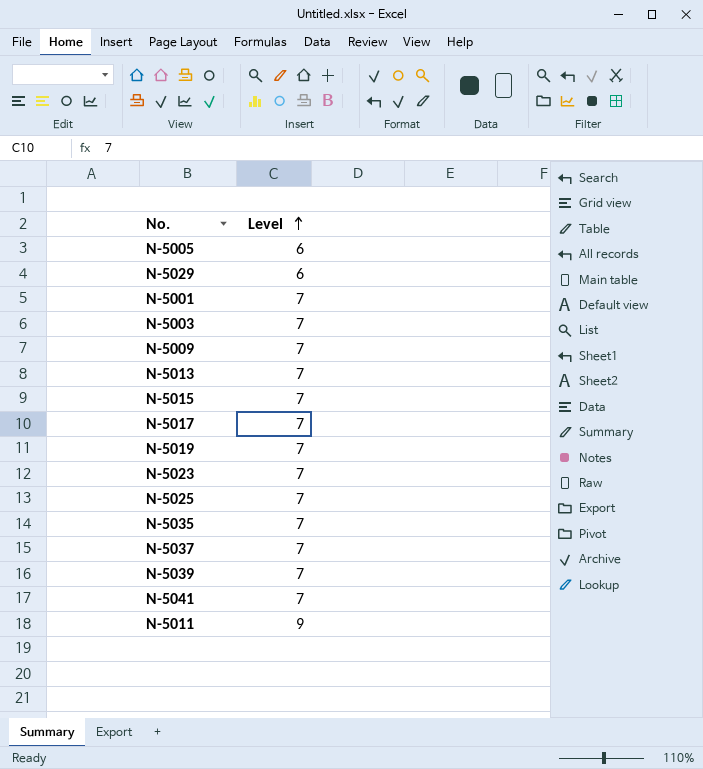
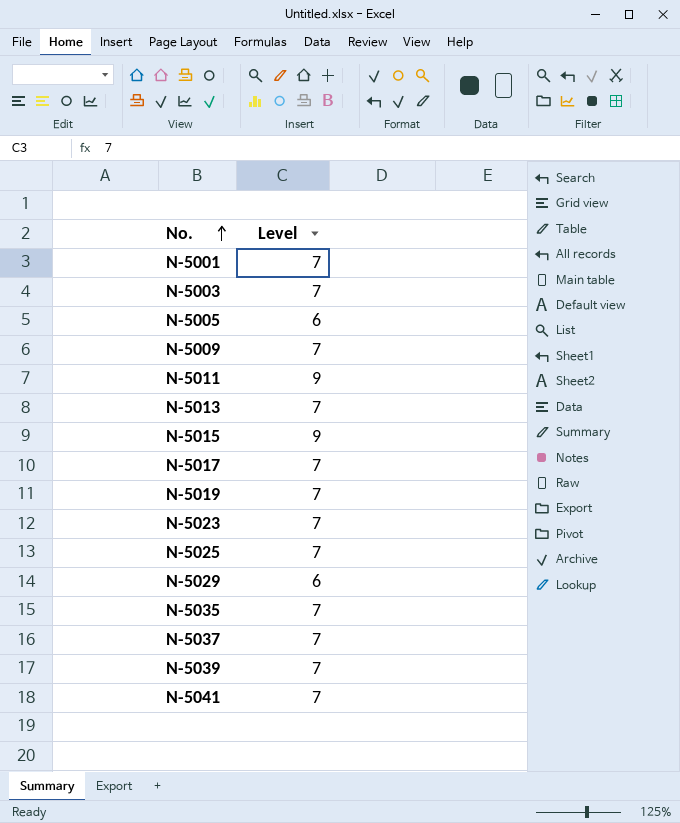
row order: Level ascending -> No. ascending
N-5015 | Level: 7 -> 9

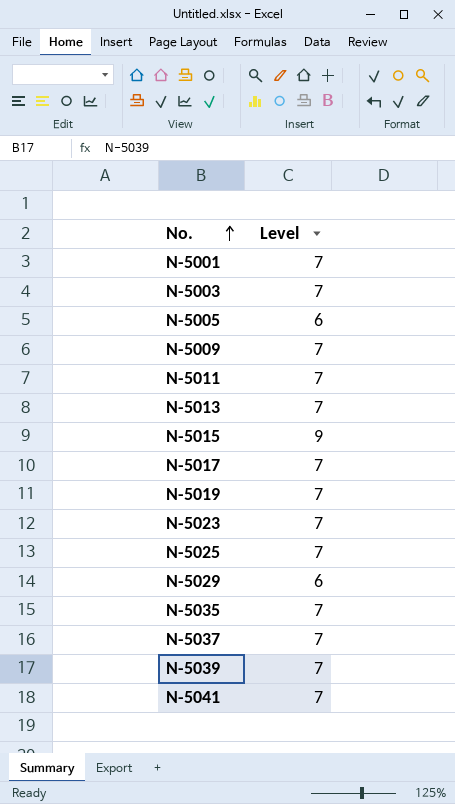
N-5011 | Level: 9 -> 7

